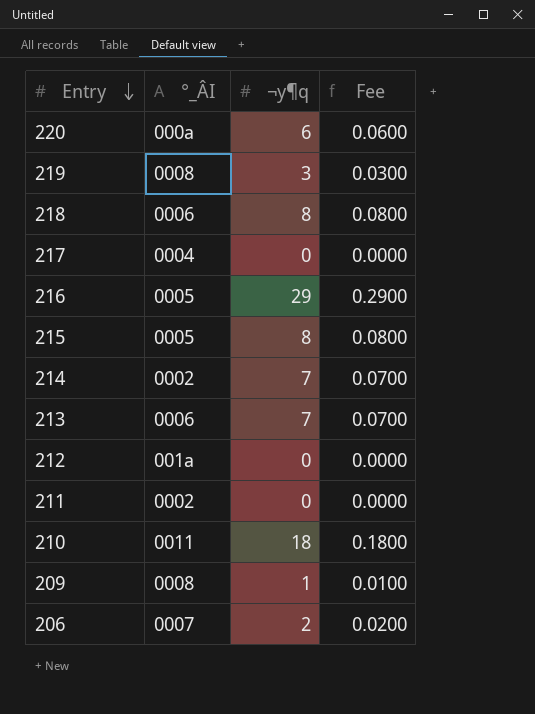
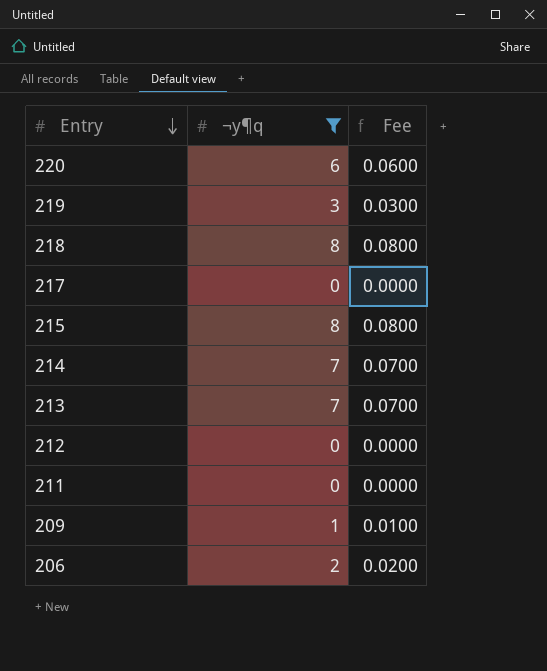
filter: none -> ¬y¶q <= 8
column °_ÂI | position: 2 -> none

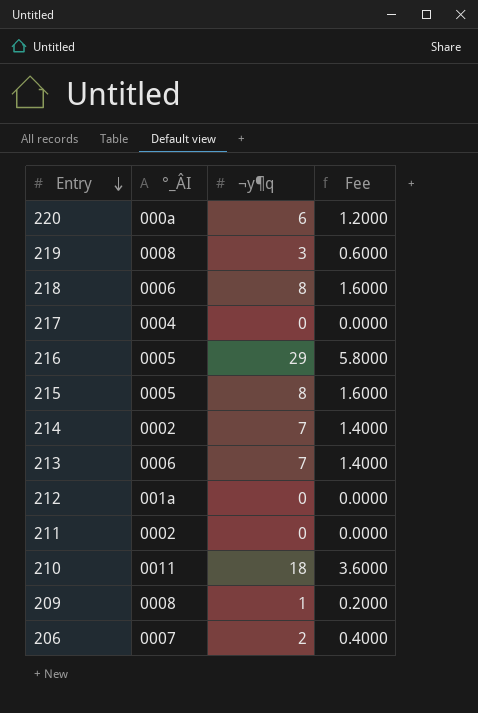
filter: ¬y¶q <= 8 -> none
column °_ÂI | position: none -> 2
column Fee | formula: [¬y¶q] * 0.01 -> [¬y¶q] * 0.2

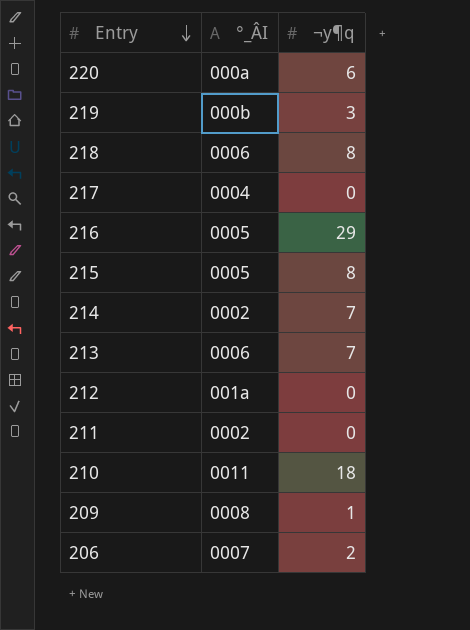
column Fee | formula: [¬y¶q] * 0.2 -> none
219 | °_ÂI: 0008 -> 000b

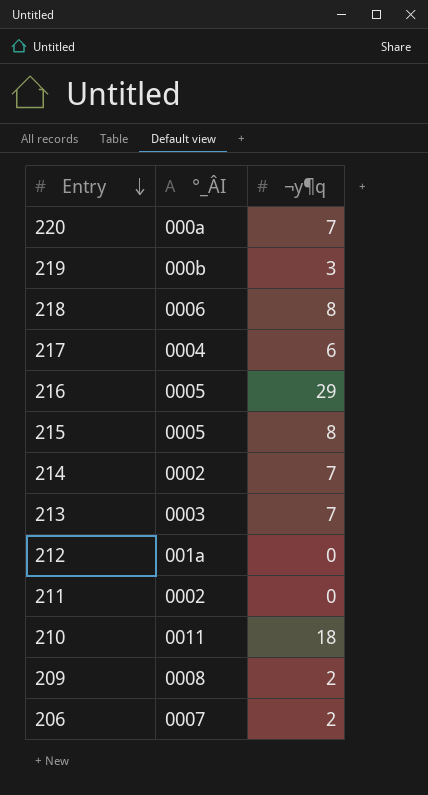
220 | ¬y¶q: 6 -> 7
217 | ¬y¶q: 0 -> 6
213 | °_ÂI: 0006 -> 0003
209 | ¬y¶q: 1 -> 2

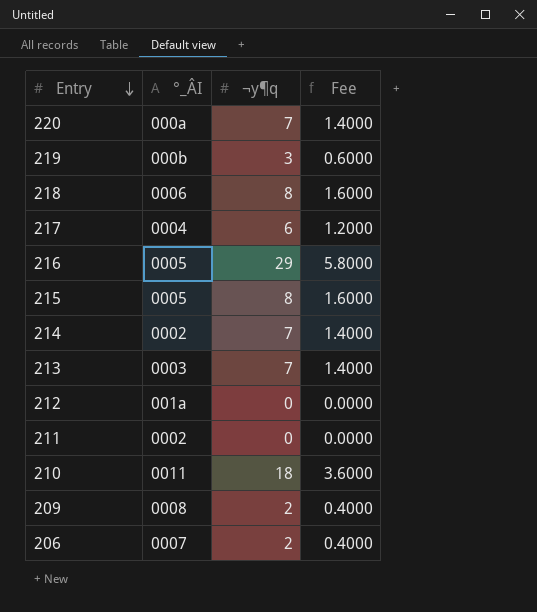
column Fee | formula: none -> [¬y¶q] * 0.2

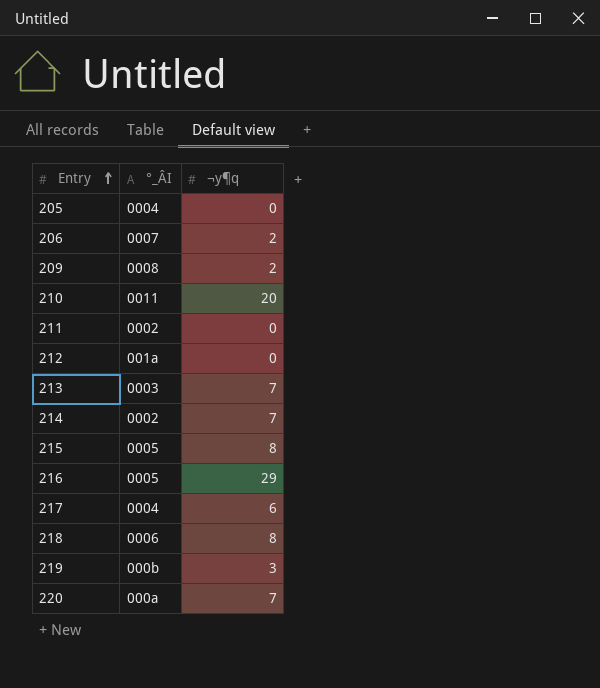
row order: Entry descending -> Entry ascending
column Fee | formula: [¬y¶q] * 0.2 -> none
row 205: none -> 0004 | 0
210 | ¬y¶q: 18 -> 20

